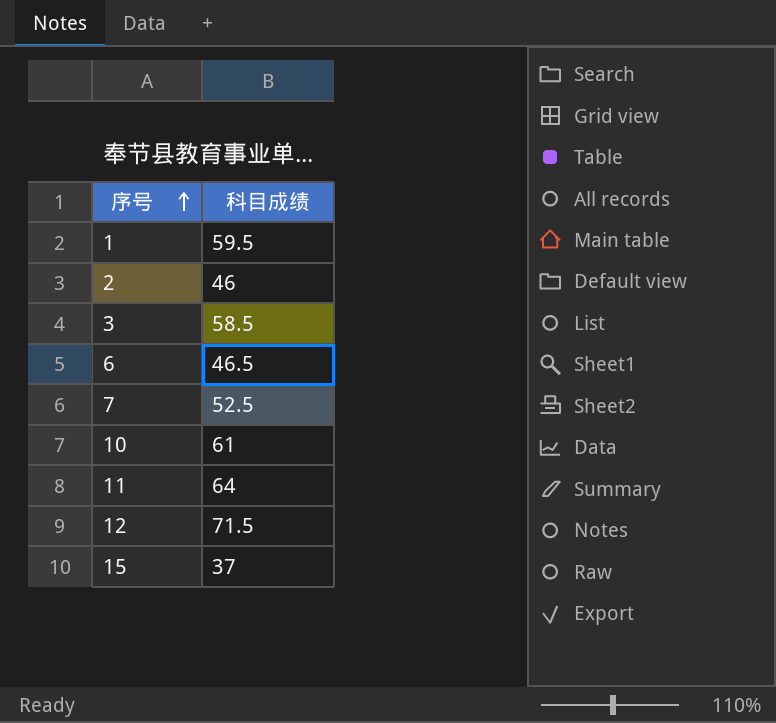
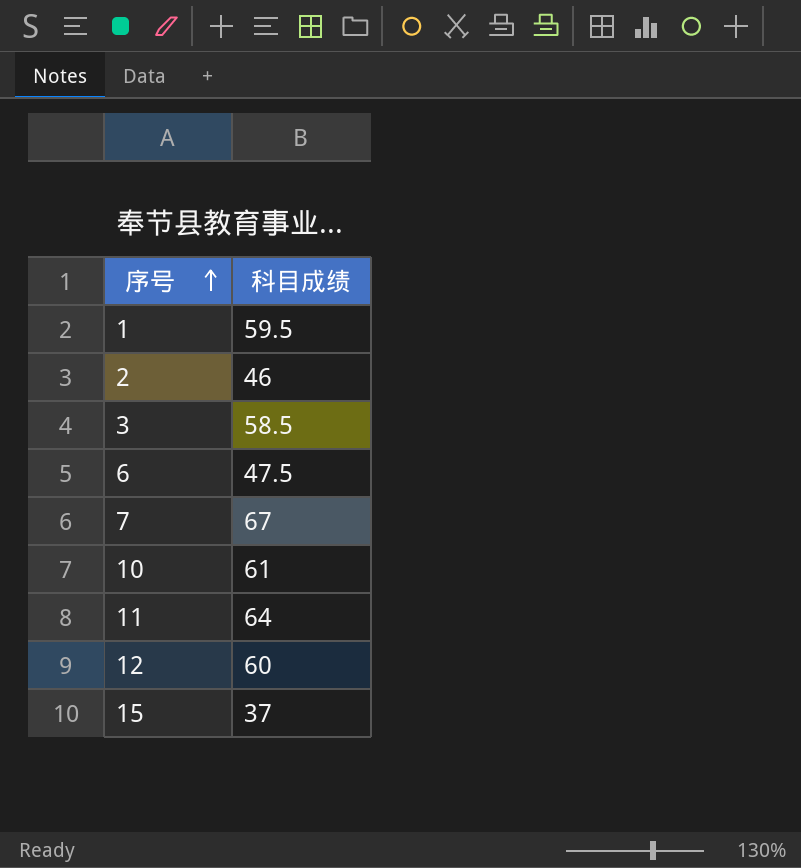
6 | 科目成绩: 46.5 -> 47.5
7 | 科目成绩: 52.5 -> 67
12 | 科目成绩: 71.5 -> 60

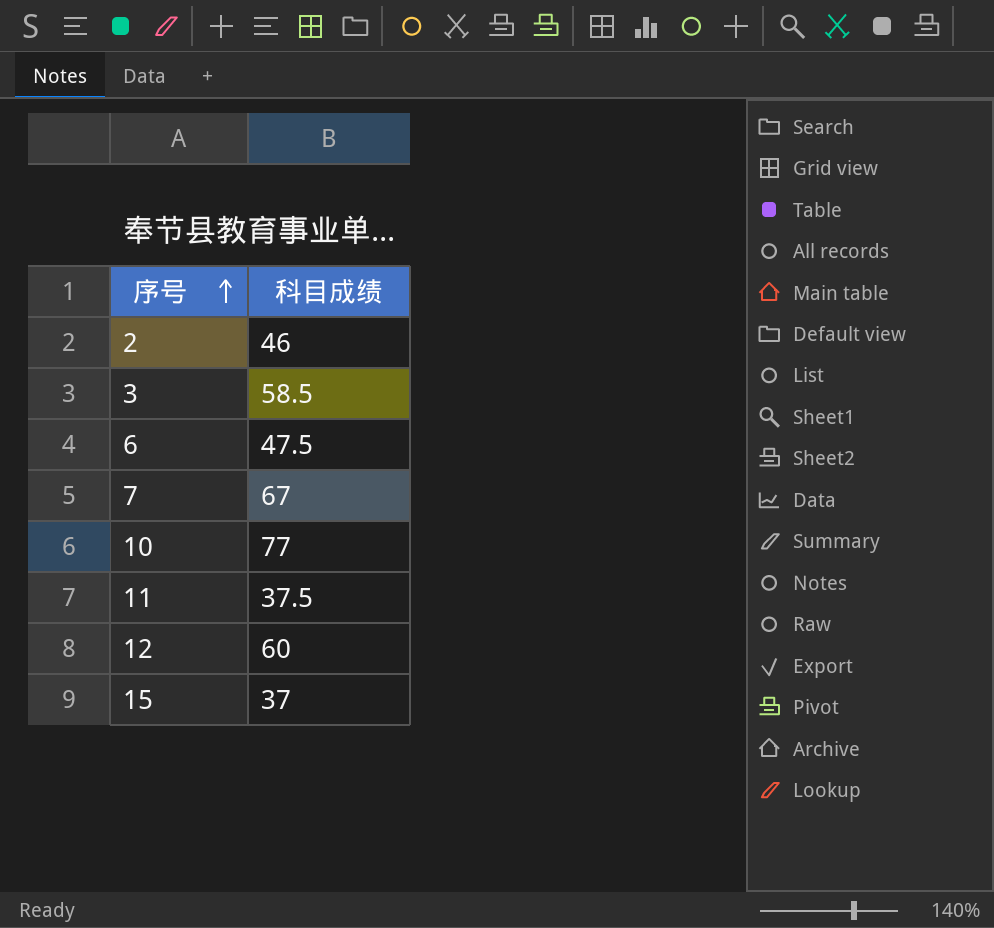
row 1: 59.5 -> none
10 | 科目成绩: 61 -> 77
11 | 科目成绩: 64 -> 37.5

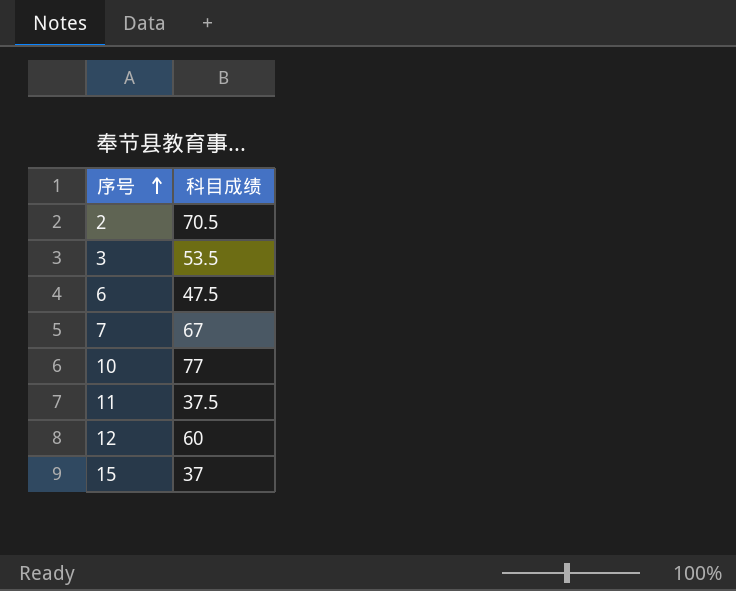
2 | 科目成绩: 46 -> 70.5
3 | 科目成绩: 58.5 -> 53.5

